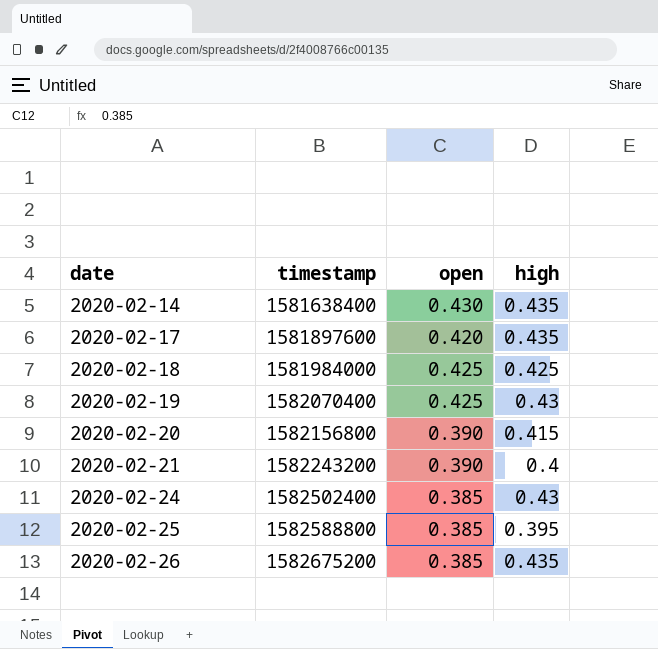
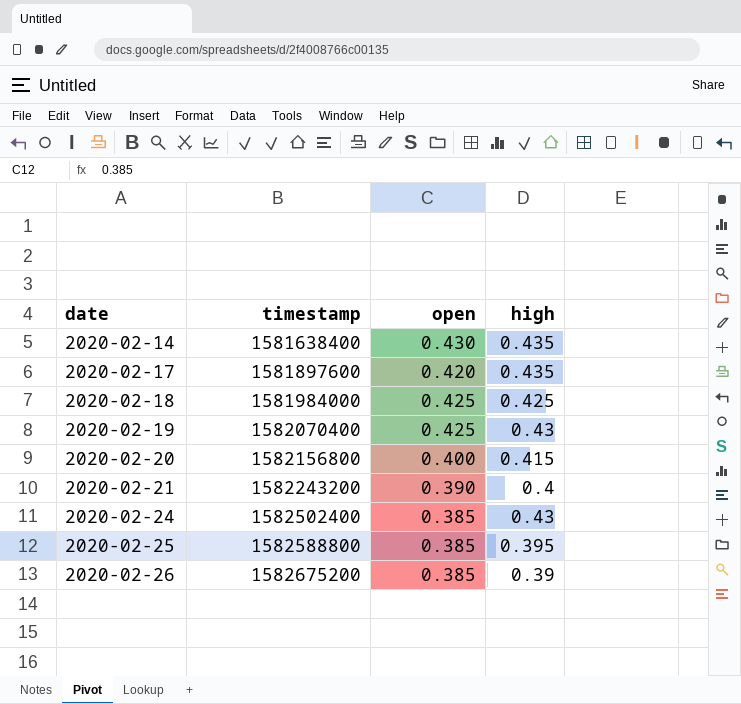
2020-02-20 | open: 0.390 -> 0.400
2020-02-26 | high: 0.435 -> 0.39

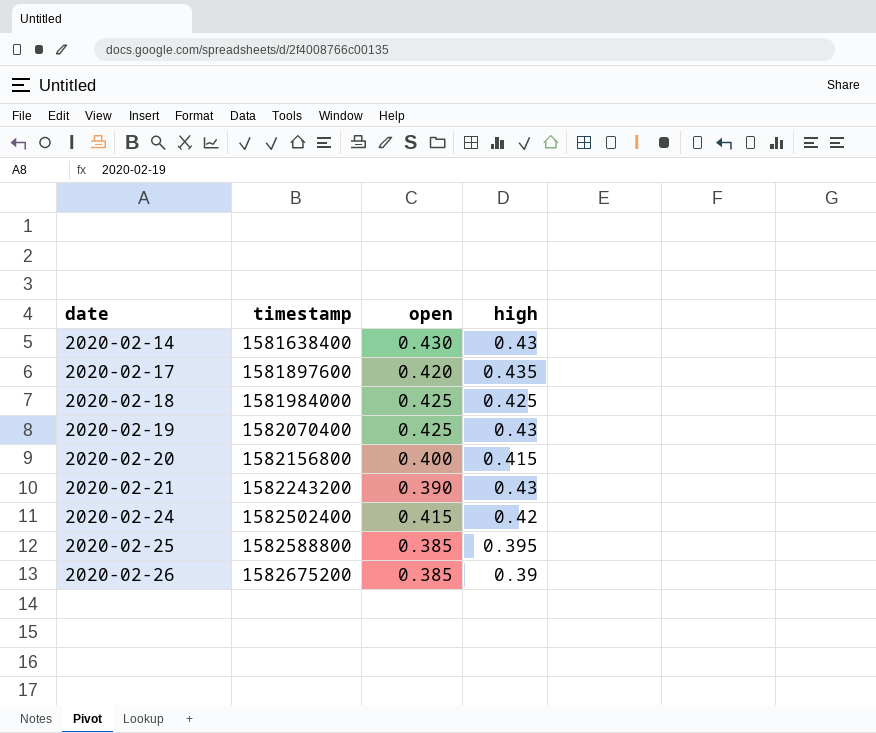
2020-02-14 | high: 0.435 -> 0.43
2020-02-21 | high: 0.4 -> 0.43
2020-02-24 | open: 0.385 -> 0.415
2020-02-24 | high: 0.43 -> 0.42

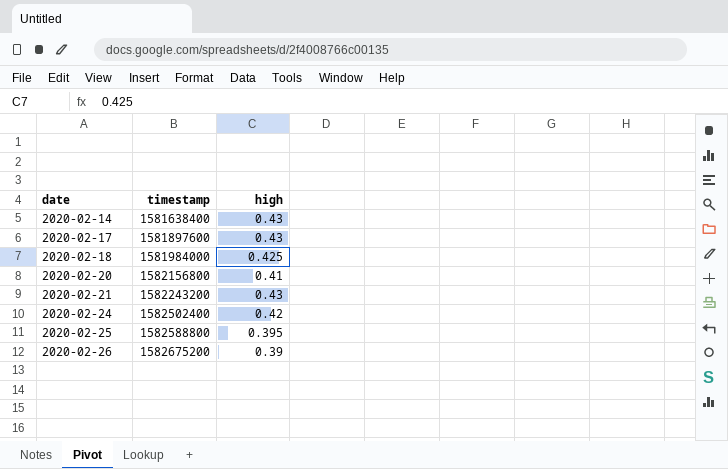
column open | position: 3 -> none
row 2020-02-19: 1582070400 | 0.425 | 0.43 -> none
2020-02-17 | high: 0.435 -> 0.43
2020-02-20 | high: 0.415 -> 0.41

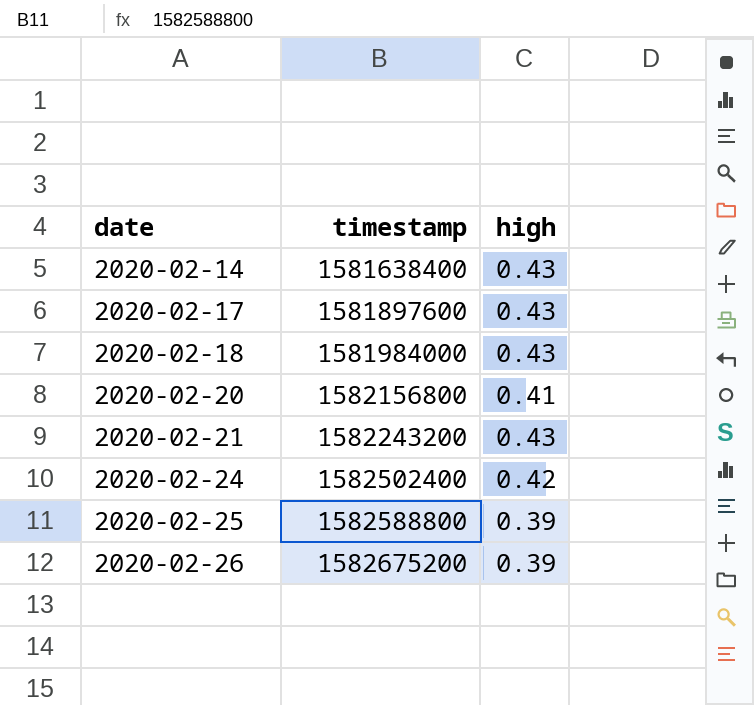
2020-02-18 | high: 0.425 -> 0.43
2020-02-25 | high: 0.395 -> 0.39

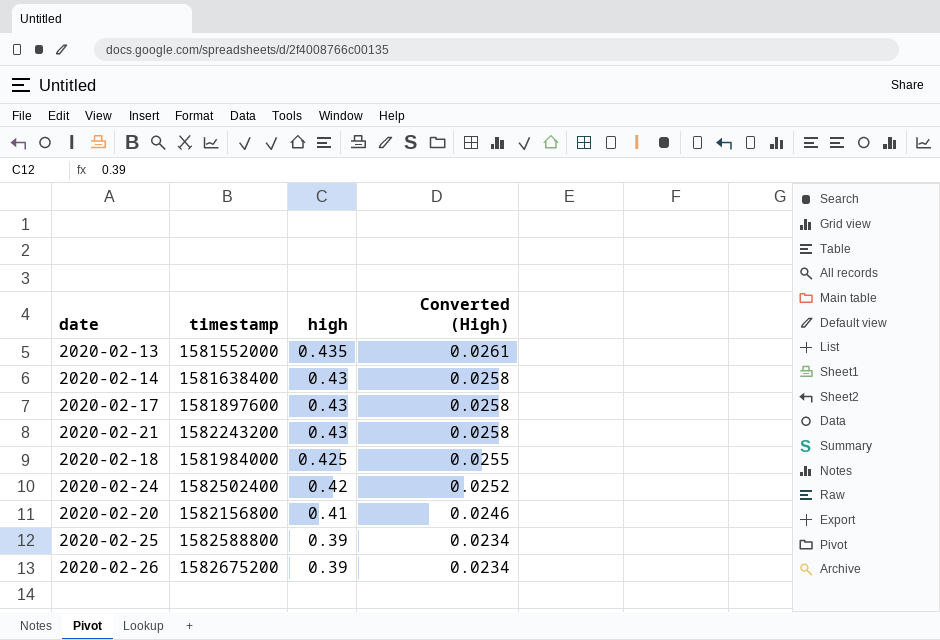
row order: date ascending -> high descending
column Converted (High) | formula: none -> [high] * 0.06
row 2020-02-13: none -> 1581552000 | 0.435 | 0.0261
2020-02-18 | high: 0.43 -> 0.425

